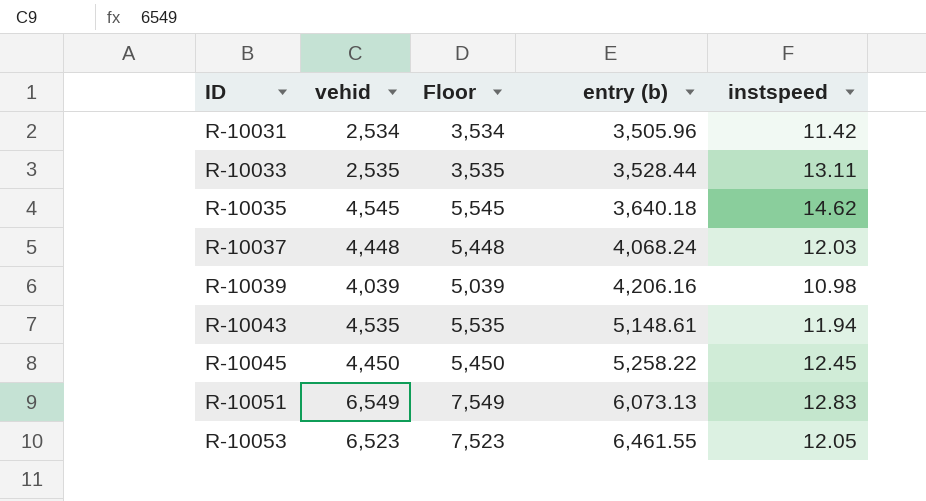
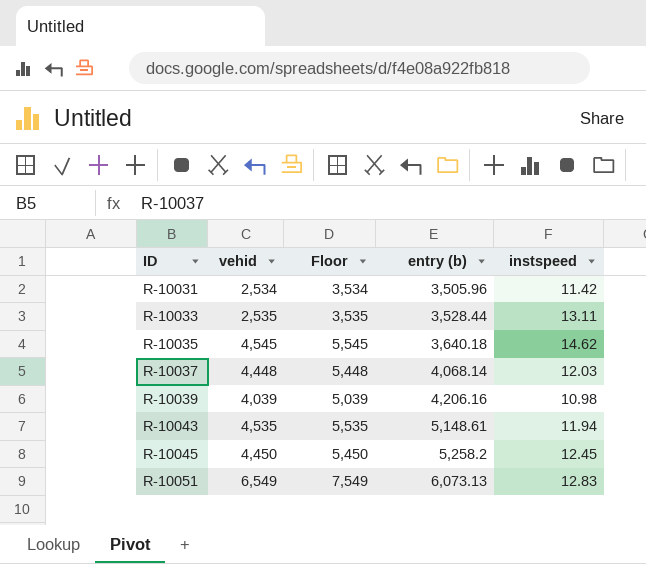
row R-10053: 6,523 | 7,523 | 6,461.55 | 12.05 -> none
R-10037 | entry (b): 4,068.24 -> 4,068.14
R-10045 | entry (b): 5,258.22 -> 5,258.2

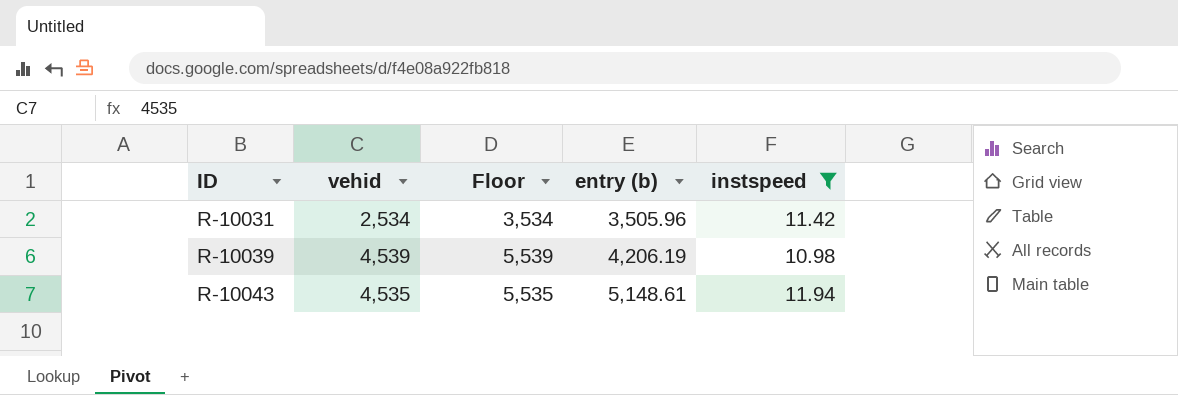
filter: none -> instspeed <= 11.94
R-10039 | vehid: 4,039 -> 4,539
R-10039 | Floor: 5,039 -> 5,539
R-10039 | entry (b): 4,206.16 -> 4,206.19

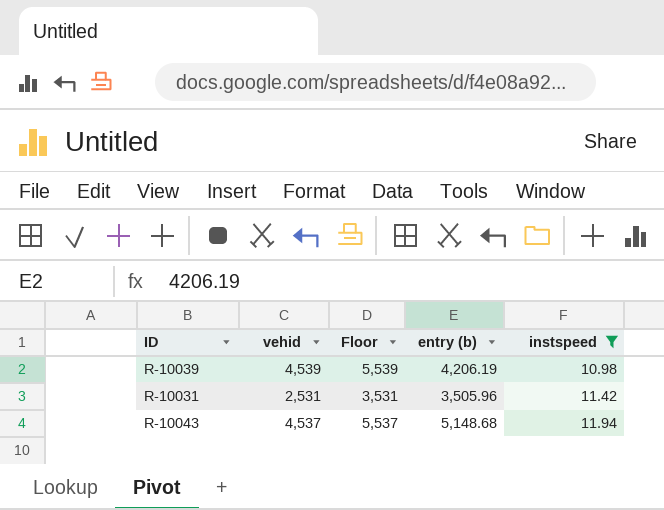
row order: ID ascending -> instspeed ascending
R-10031 | vehid: 2,534 -> 2,531
R-10031 | Floor: 3,534 -> 3,531
R-10043 | vehid: 4,535 -> 4,537
R-10043 | Floor: 5,535 -> 5,537
R-10043 | entry (b): 5,148.61 -> 5,148.68

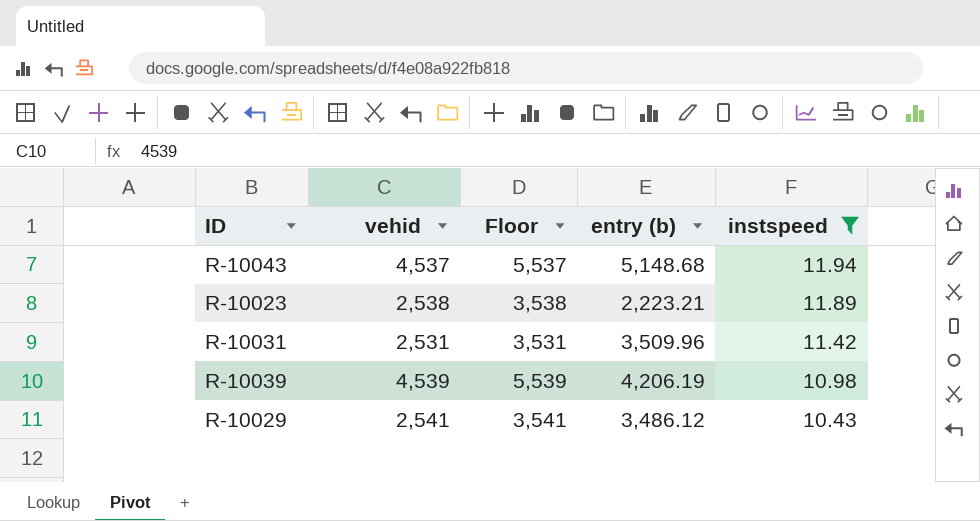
row order: instspeed ascending -> instspeed descending
row R-10023: none -> 2,538 | 3,538 | 2,223.21 | 11.89
R-10031 | entry (b): 3,505.96 -> 3,509.96
row R-10029: none -> 2,541 | 3,541 | 3,486.12 | 10.43

